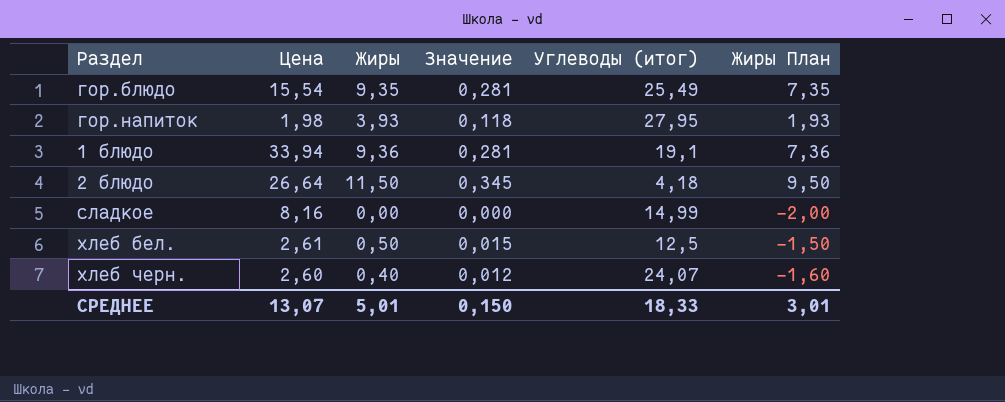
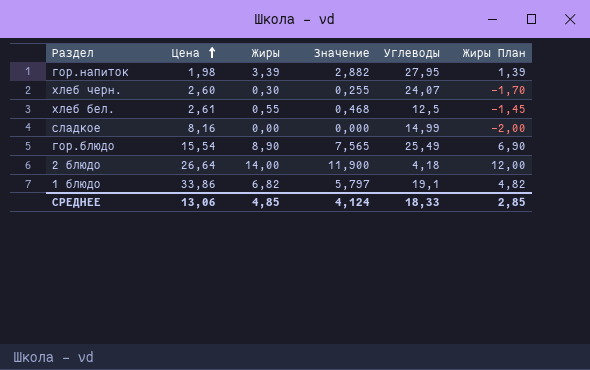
row order: none -> Цена ascending
column Значение | formula: [Жиры] * 0,03 -> [Жиры] * 0,85
column name: Углеводы (итог) -> Углеводы
гор.напиток | Жиры: 3,93 -> 3,39
гор.напиток | Жиры План: 1,93 -> 1,39
хлеб черн. | Жиры: 0,40 -> 0,30
хлеб черн. | Жиры План: -1,60 -> -1,70
хлеб бел. | Жиры: 0,50 -> 0,55
хлеб бел. | Жиры План: -1,50 -> -1,45
гор.блюдо | Жиры: 9,35 -> 8,90
гор.блюдо | Жиры План: 7,35 -> 6,90
2 блюдо | Жиры: 11,50 -> 14,00
2 блюдо | Жиры План: 9,50 -> 12,00
1 блюдо | Цена: 33,94 -> 33,86
1 блюдо | Жиры: 9,36 -> 6,82
1 блюдо | Жиры План: 7,36 -> 4,82
СРЕДНЕЕ | Цена: 13,07 -> 13,06
СРЕДНЕЕ | Жиры: 5,01 -> 4,85
СРЕДНЕЕ | Значение: 0,150 -> 4,124
СРЕДНЕЕ | Жиры План: 3,01 -> 2,85

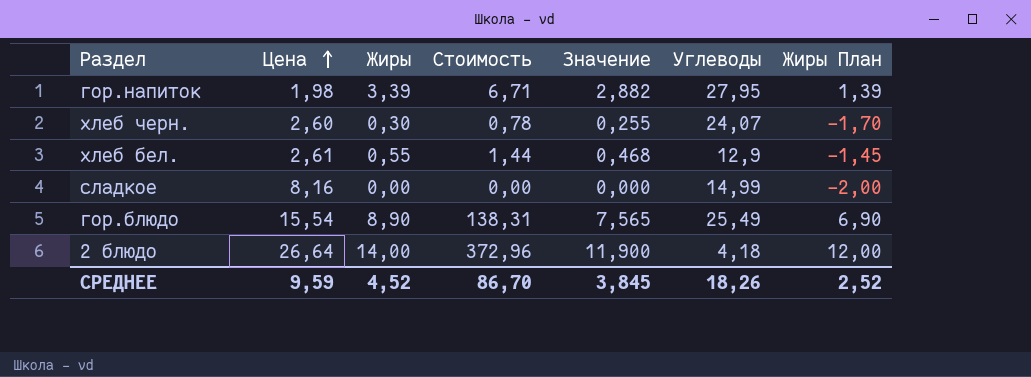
column Стоимость | formula: none -> [Цена] * [Жиры]
row 1 блюдо: 33,86 | 6,82 | 5,797 | 19,1 | 4,82 -> none
хлеб бел. | Углеводы: 12,5 -> 12,9
СРЕДНЕЕ | Цена: 13,06 -> 9,59
СРЕДНЕЕ | Жиры: 4,85 -> 4,52
СРЕДНЕЕ | Значение: 4,124 -> 3,845
СРЕДНЕЕ | Углеводы: 18,33 -> 18,26
СРЕДНЕЕ | Жиры План: 2,85 -> 2,52

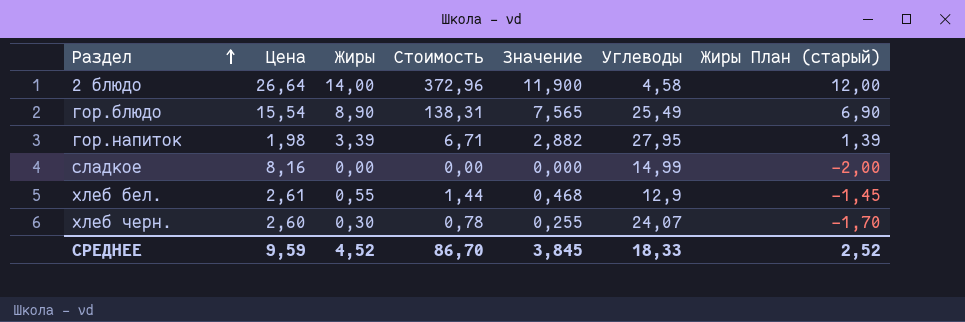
row order: Цена ascending -> Раздел ascending
column name: Жиры План -> Жиры План (старый)
2 блюдо | Углеводы: 4,18 -> 4,58
СРЕДНЕЕ | Углеводы: 18,26 -> 18,33

